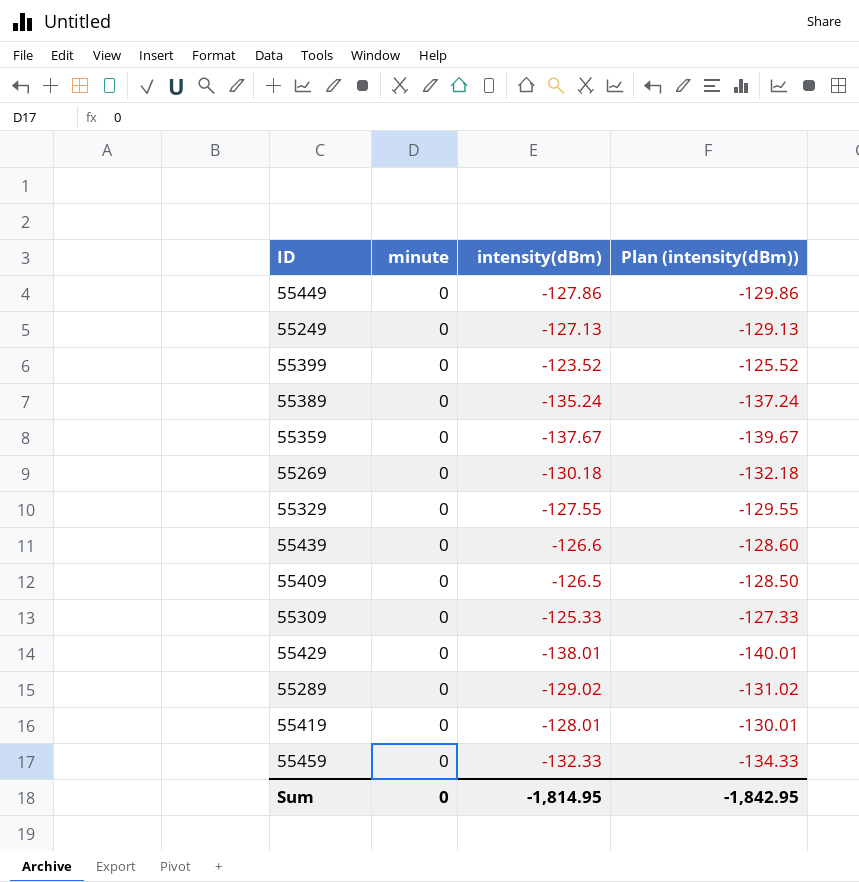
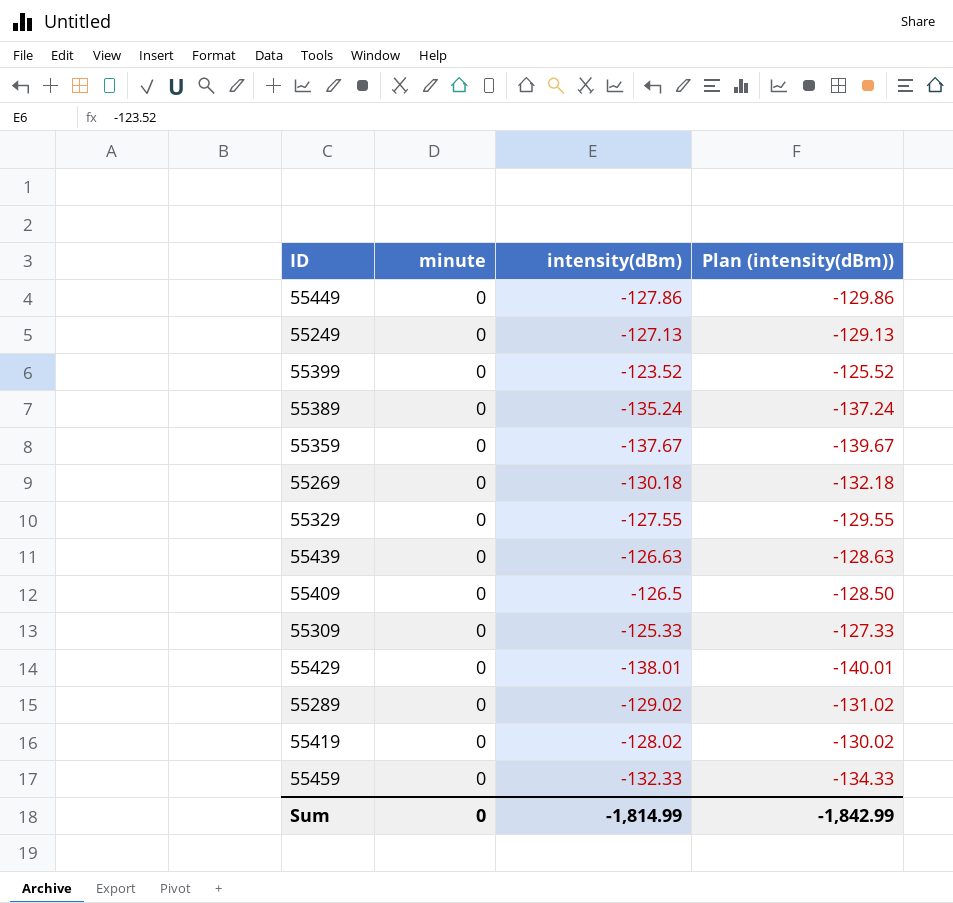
55439 | intensity(dBm): -126.6 -> -126.63
55439 | Plan (intensity(dBm)): -128.60 -> -128.63
55419 | intensity(dBm): -128.01 -> -128.02
55419 | Plan (intensity(dBm)): -130.01 -> -130.02
Sum | intensity(dBm): -1,814.95 -> -1,814.99
Sum | Plan (intensity(dBm)): -1,842.95 -> -1,842.99

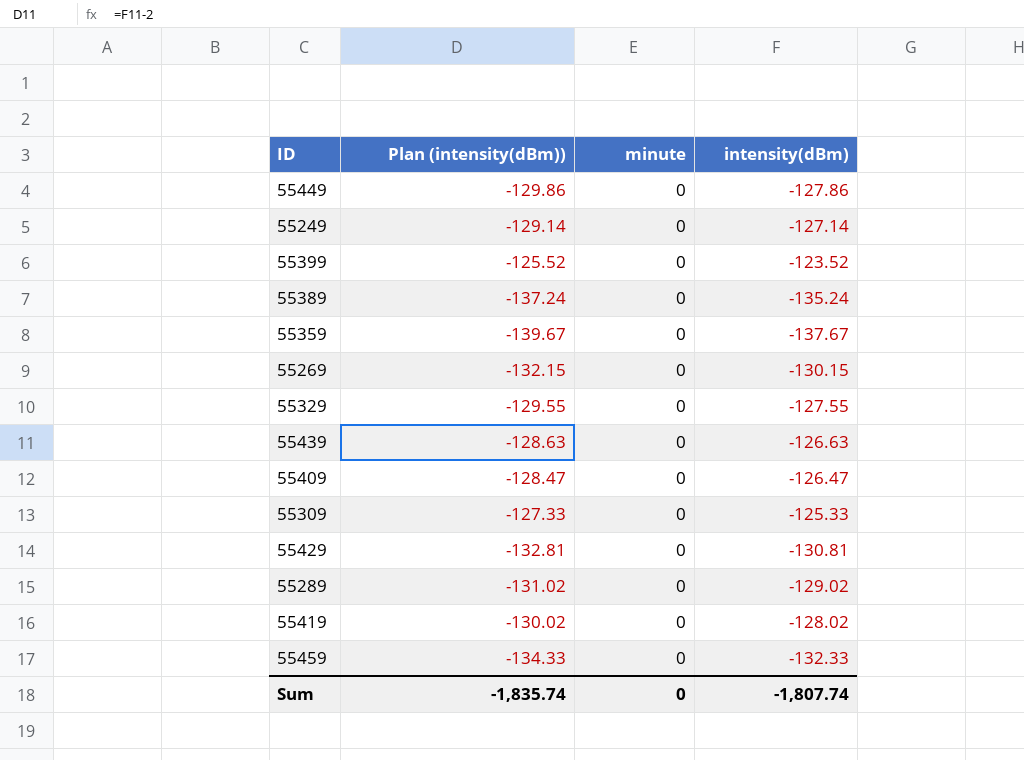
column Plan (intensity(dBm)) | position: 4 -> 2
55249 | Plan (intensity(dBm)): -129.13 -> -129.14
55249 | intensity(dBm): -127.13 -> -127.14
55269 | Plan (intensity(dBm)): -132.18 -> -132.15
55269 | intensity(dBm): -130.18 -> -130.15
55409 | Plan (intensity(dBm)): -128.50 -> -128.47
55409 | intensity(dBm): -126.5 -> -126.47
55429 | Plan (intensity(dBm)): -140.01 -> -132.81
55429 | intensity(dBm): -138.01 -> -130.81
Sum | Plan (intensity(dBm)): -1,842.99 -> -1,835.74
Sum | intensity(dBm): -1,814.99 -> -1,807.74

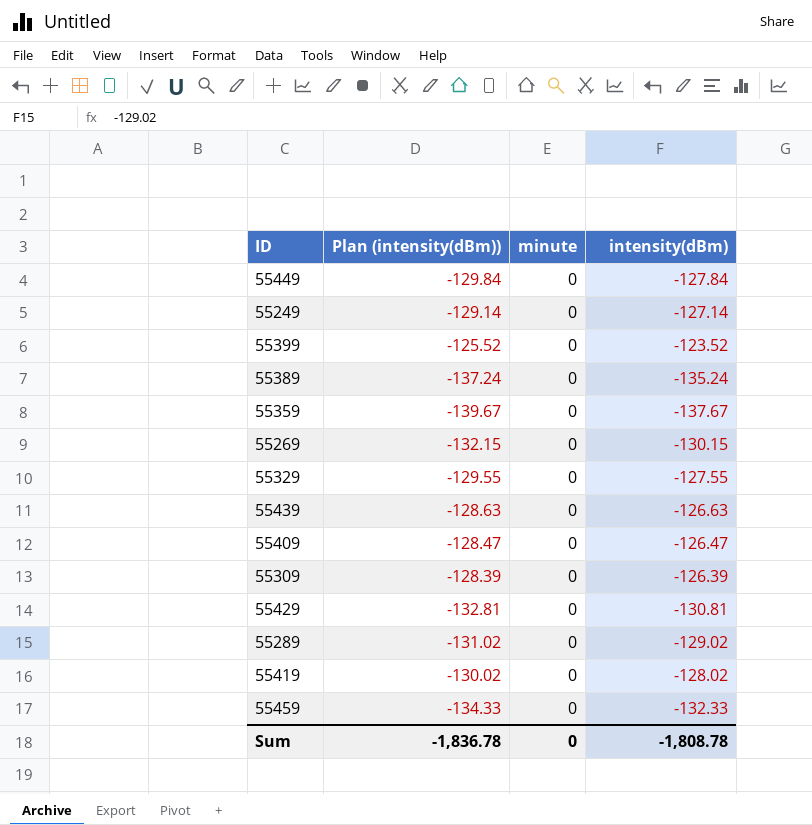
55449 | Plan (intensity(dBm)): -129.86 -> -129.84
55449 | intensity(dBm): -127.86 -> -127.84
55309 | Plan (intensity(dBm)): -127.33 -> -128.39
55309 | intensity(dBm): -125.33 -> -126.39
Sum | Plan (intensity(dBm)): -1,835.74 -> -1,836.78
Sum | intensity(dBm): -1,807.74 -> -1,808.78

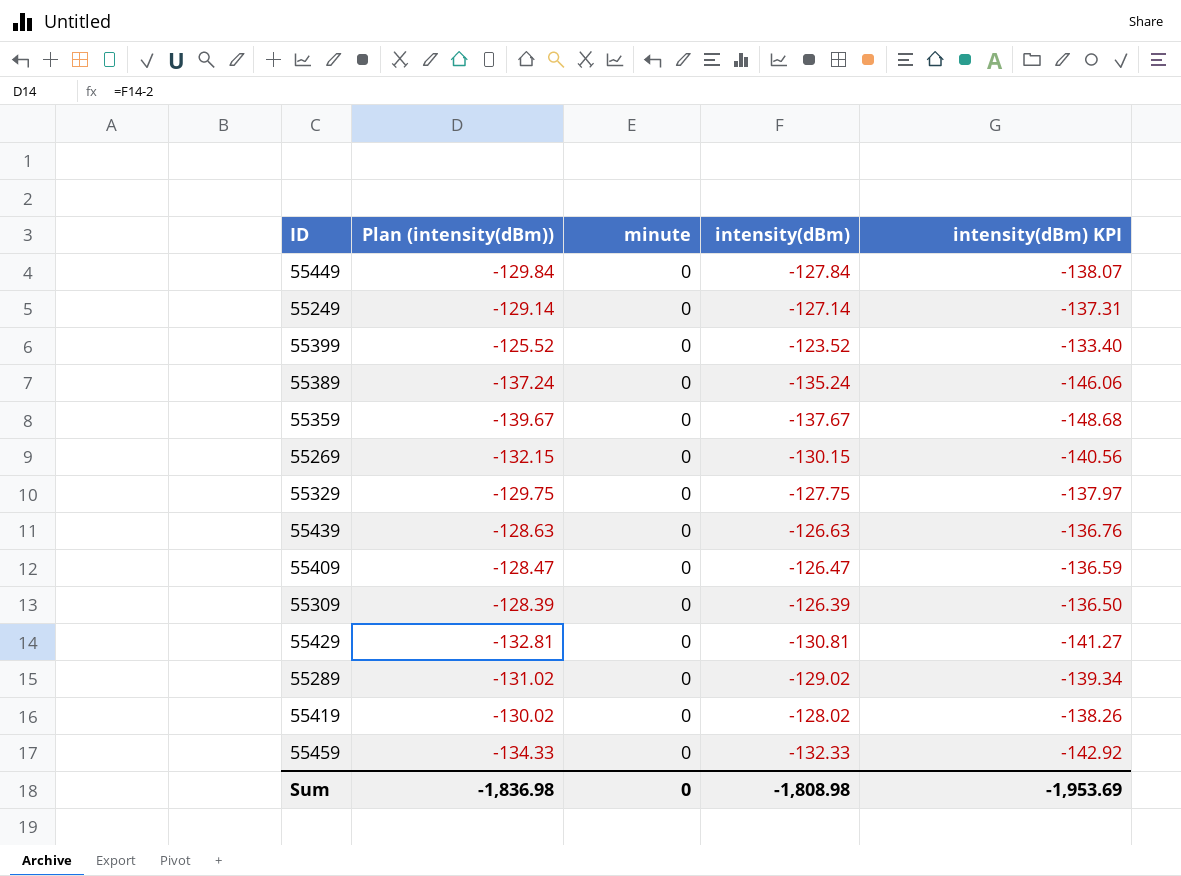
column intensity(dBm) KPI | formula: none -> [intensity(dBm)] * 1.08
55329 | Plan (intensity(dBm)): -129.55 -> -129.75
55329 | intensity(dBm): -127.55 -> -127.75
Sum | Plan (intensity(dBm)): -1,836.78 -> -1,836.98
Sum | intensity(dBm): -1,808.78 -> -1,808.98

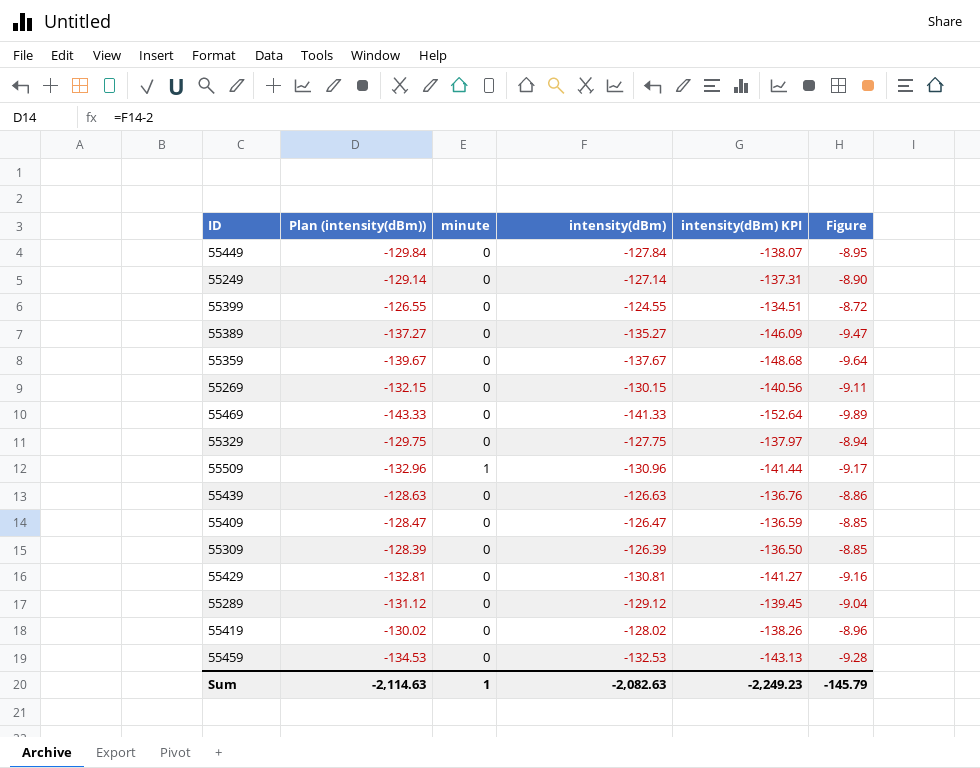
column Figure | formula: none -> [intensity(dBm)] * 0.07
55399 | Plan (intensity(dBm)): -125.52 -> -126.55
55399 | intensity(dBm): -123.52 -> -124.55
55399 | intensity(dBm) KPI: -133.40 -> -134.51
55389 | Plan (intensity(dBm)): -137.24 -> -137.27
55389 | intensity(dBm): -135.24 -> -135.27
55389 | intensity(dBm) KPI: -146.06 -> -146.09
row 55469: none -> -143.33 | 0 | -141.33 | -152.64 | -9.89
row 55509: none -> -132.96 | 1 | -130.96 | -141.44 | -9.17
55289 | Plan (intensity(dBm)): -131.02 -> -131.12
55289 | intensity(dBm): -129.02 -> -129.12
55289 | intensity(dBm) KPI: -139.34 -> -139.45
55459 | Plan (intensity(dBm)): -134.33 -> -134.53
55459 | intensity(dBm): -132.33 -> -132.53
55459 | intensity(dBm) KPI: -142.92 -> -143.13
Sum | Plan (intensity(dBm)): -1,836.98 -> -2,114.63
Sum | minute: 0 -> 1
Sum | intensity(dBm): -1,808.98 -> -2,082.63
Sum | intensity(dBm) KPI: -1,953.69 -> -2,249.23

